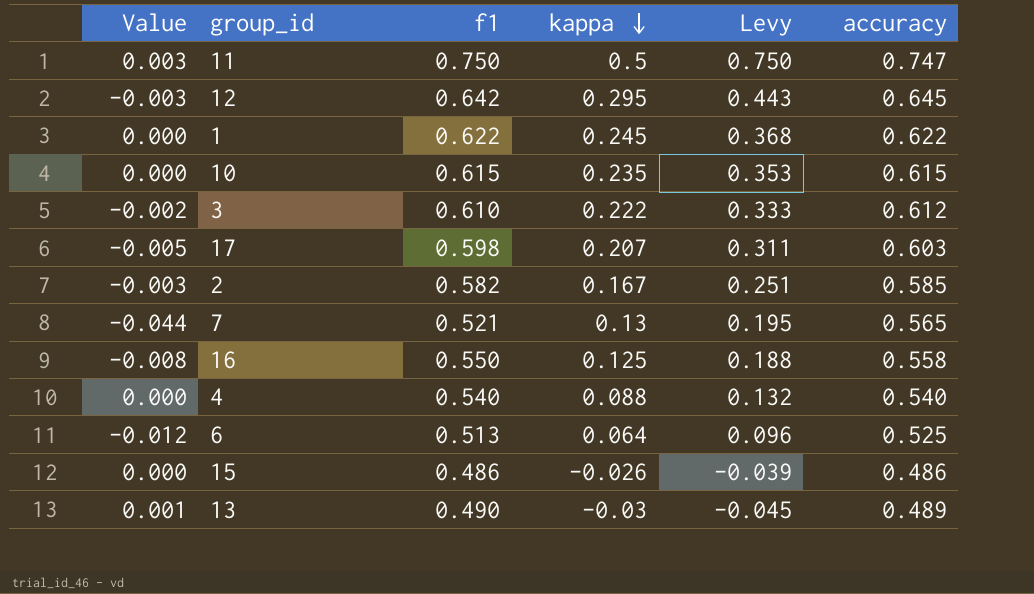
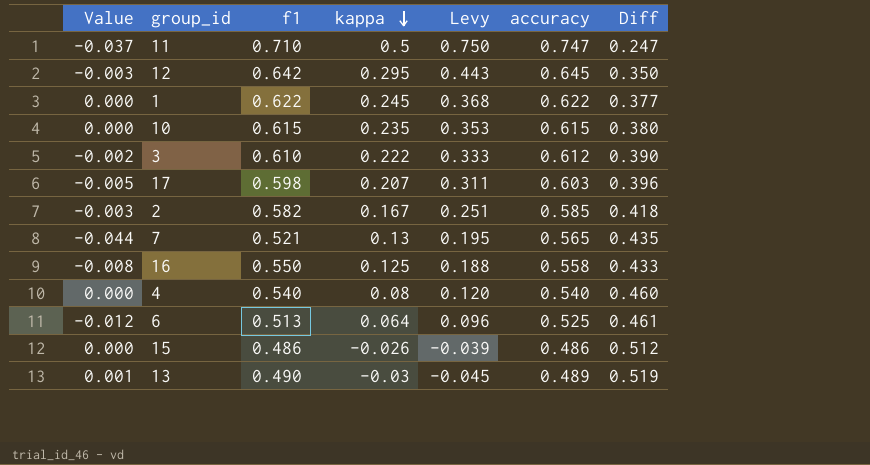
column Diff | formula: none -> [accuracy] - [kappa]
11 | Value: 0.003 -> -0.037
11 | f1: 0.750 -> 0.710
4 | kappa: 0.088 -> 0.08
4 | Levy: 0.132 -> 0.120

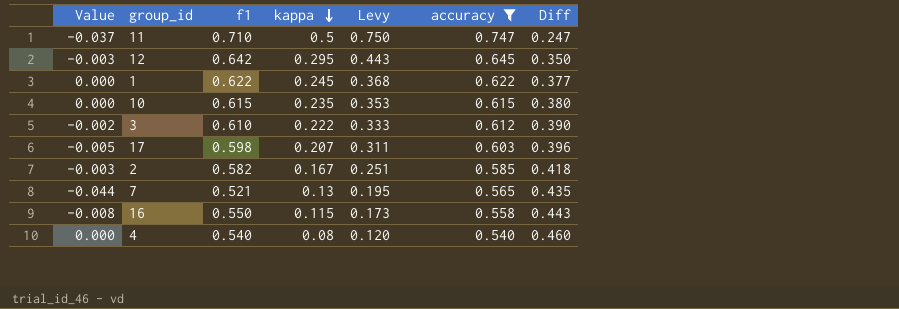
filter: none -> accuracy >= 0.540
16 | kappa: 0.125 -> 0.115
16 | Levy: 0.188 -> 0.173
16 | Diff: 0.433 -> 0.443

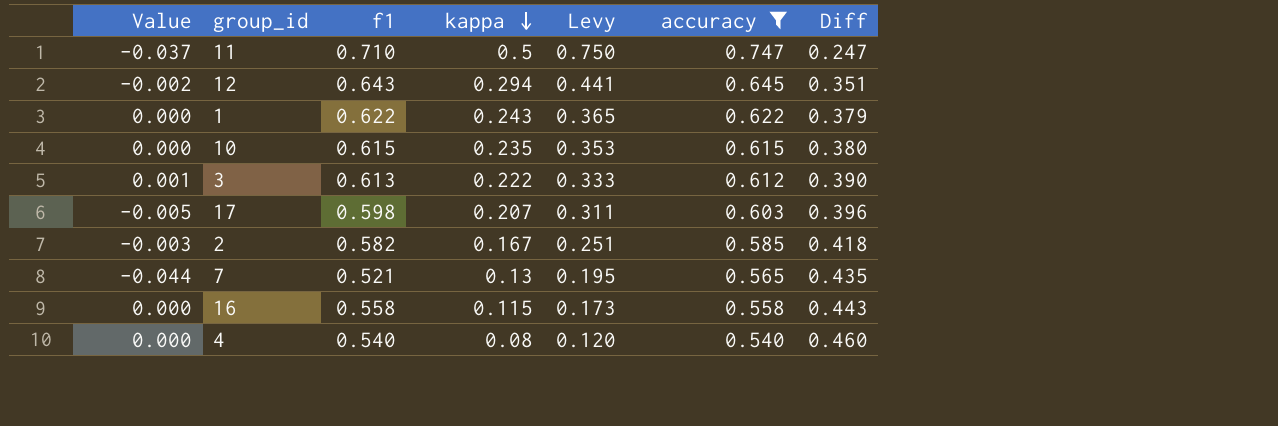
12 | Value: -0.003 -> -0.002
12 | f1: 0.642 -> 0.643
12 | kappa: 0.295 -> 0.294
12 | Levy: 0.443 -> 0.441
12 | Diff: 0.350 -> 0.351
1 | kappa: 0.245 -> 0.243
1 | Levy: 0.368 -> 0.365
1 | Diff: 0.377 -> 0.379
3 | Value: -0.002 -> 0.001
3 | f1: 0.610 -> 0.613
16 | Value: -0.008 -> 0.000
16 | f1: 0.550 -> 0.558

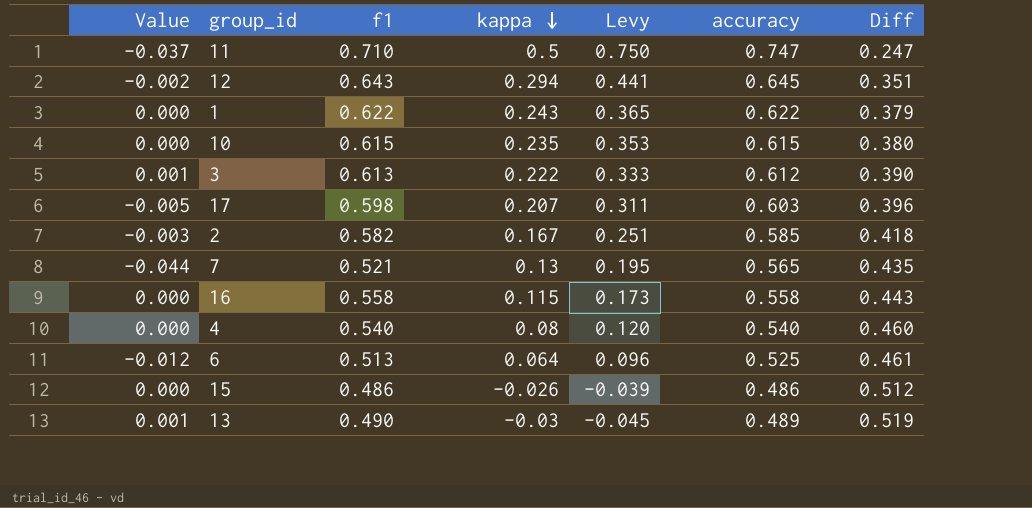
filter: accuracy >= 0.540 -> none

